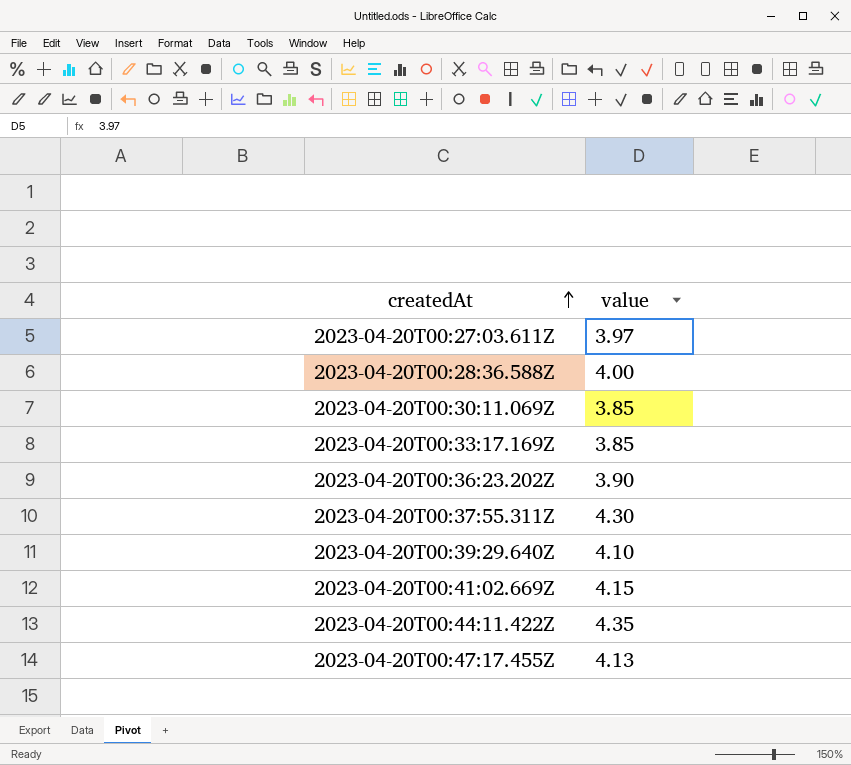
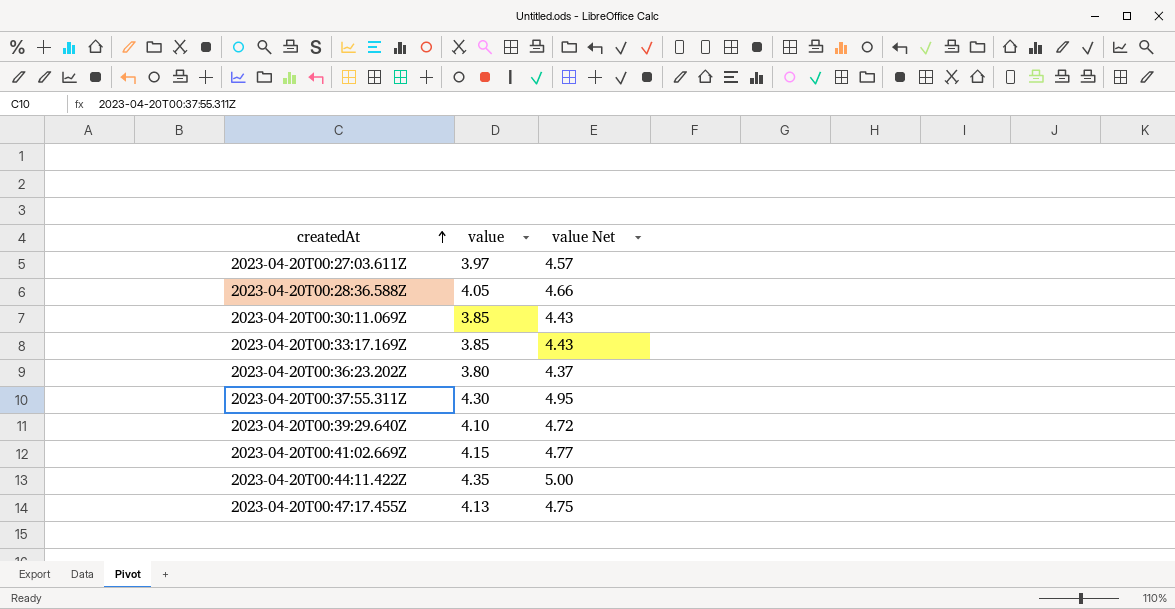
column value Net | formula: none -> [value] * 1.15
2023-04-20T00:28:36.588Z | value: 4.00 -> 4.05
2023-04-20T00:36:23.202Z | value: 3.90 -> 3.80

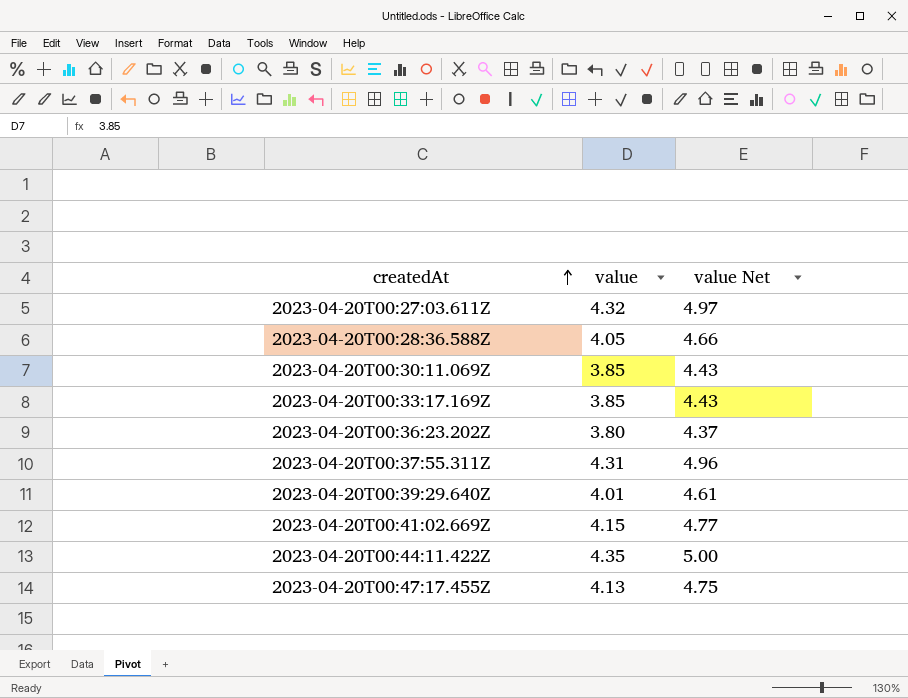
2023-04-20T00:27:03.611Z | value: 3.97 -> 4.32
2023-04-20T00:27:03.611Z | value Net: 4.57 -> 4.97
2023-04-20T00:37:55.311Z | value: 4.30 -> 4.31
2023-04-20T00:37:55.311Z | value Net: 4.95 -> 4.96
2023-04-20T00:39:29.640Z | value: 4.10 -> 4.01
2023-04-20T00:39:29.640Z | value Net: 4.72 -> 4.61

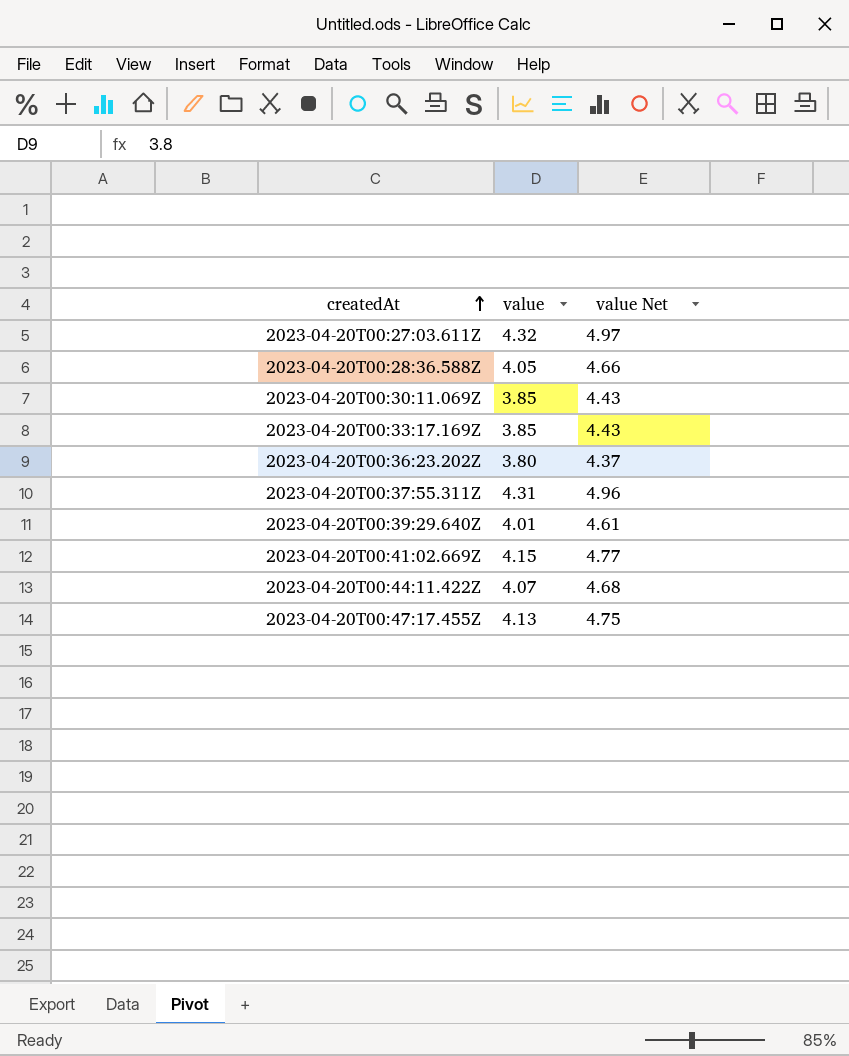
2023-04-20T00:44:11.422Z | value: 4.35 -> 4.07
2023-04-20T00:44:11.422Z | value Net: 5.00 -> 4.68

